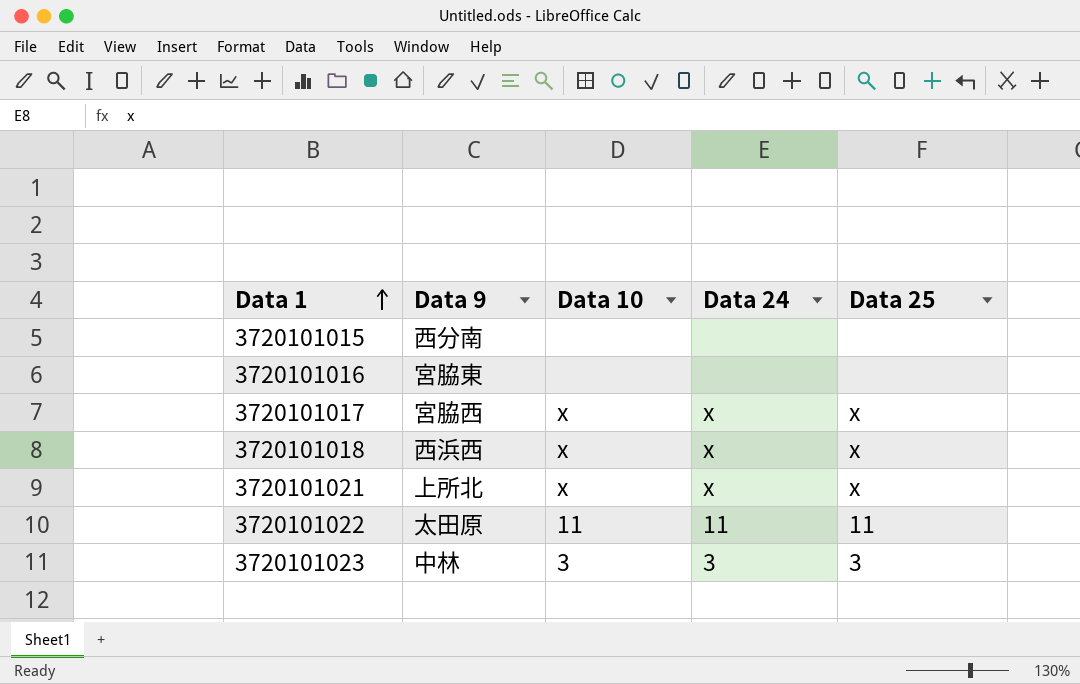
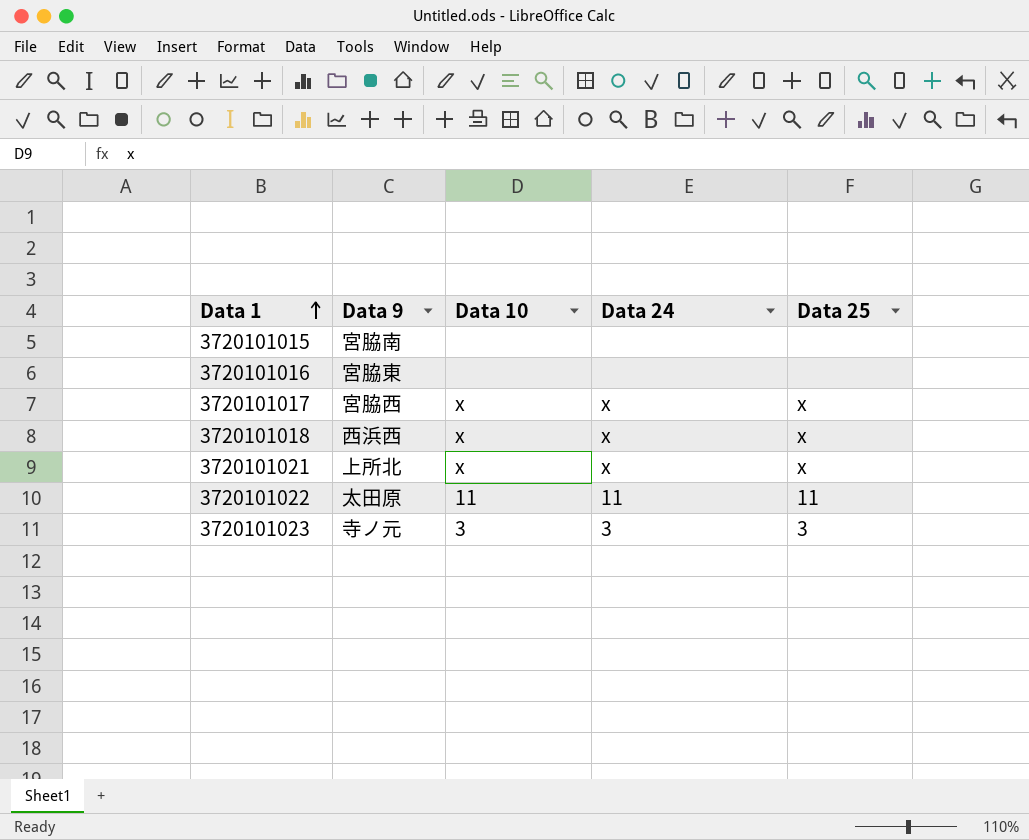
3720101015 | Data 9: 西分南 -> 宮脇南
3720101023 | Data 9: 中林 -> 寺ノ元

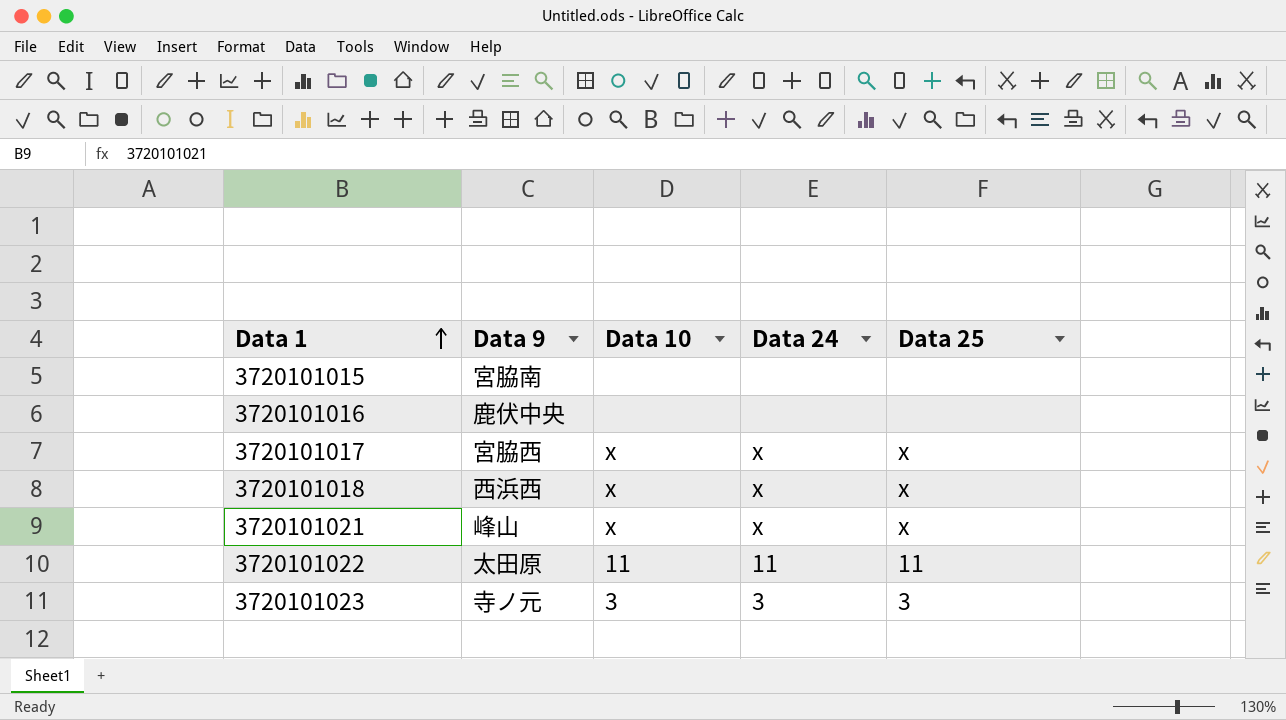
3720101016 | Data 9: 宮脇東 -> 鹿伏中央
3720101021 | Data 9: 上所北 -> 峰山

